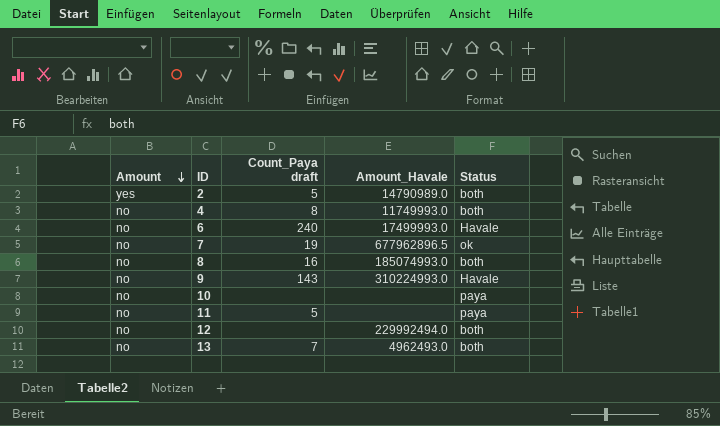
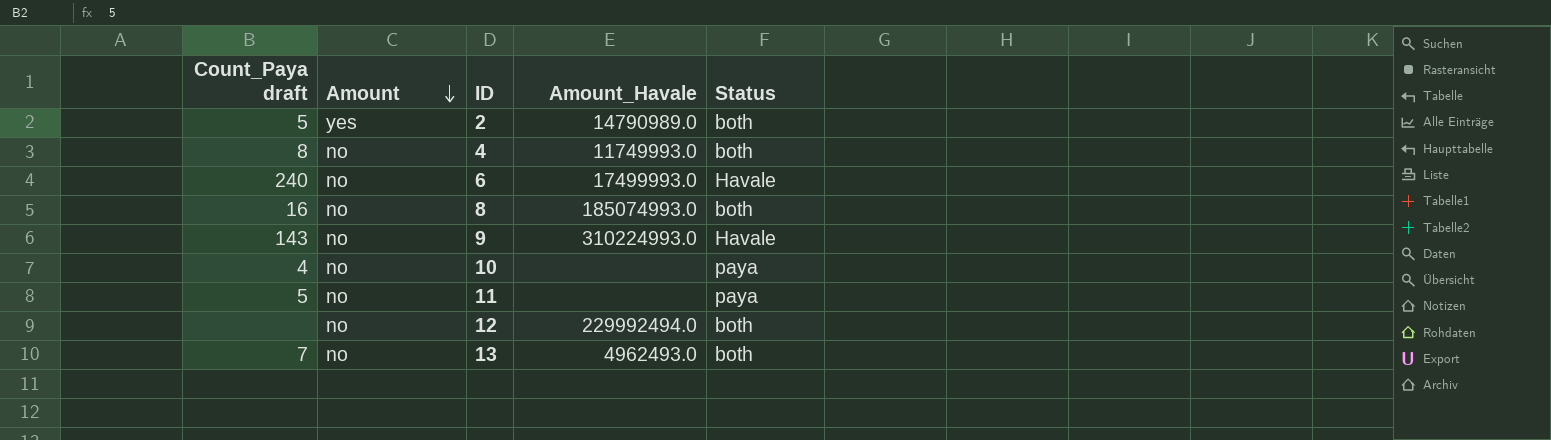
column Count_Paya draft | position: 3 -> 1
row 7: no | 19 | 677962896.5 | ok -> none
10 | Count_Paya draft: none -> 4

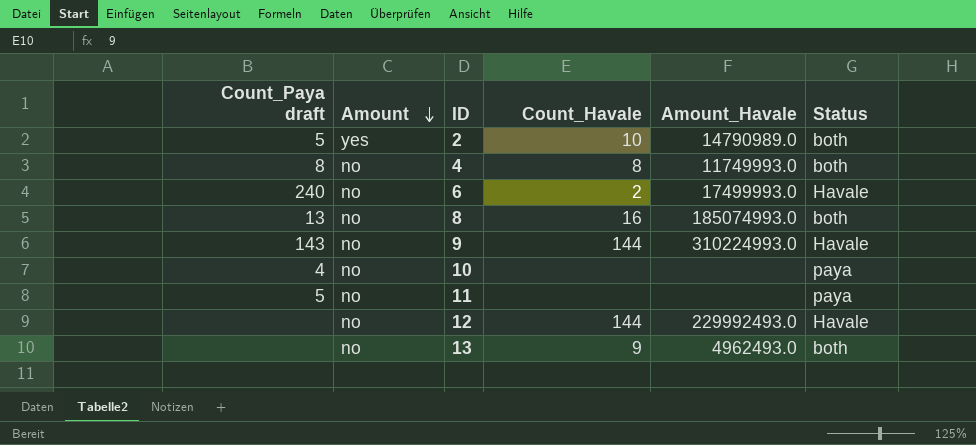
column Count_Havale | position: none -> 4
8 | Count_Paya draft: 16 -> 13
12 | Amount_Havale: 229992494.0 -> 229992493.0
12 | Status: both -> Havale
13 | Count_Paya draft: 7 -> none

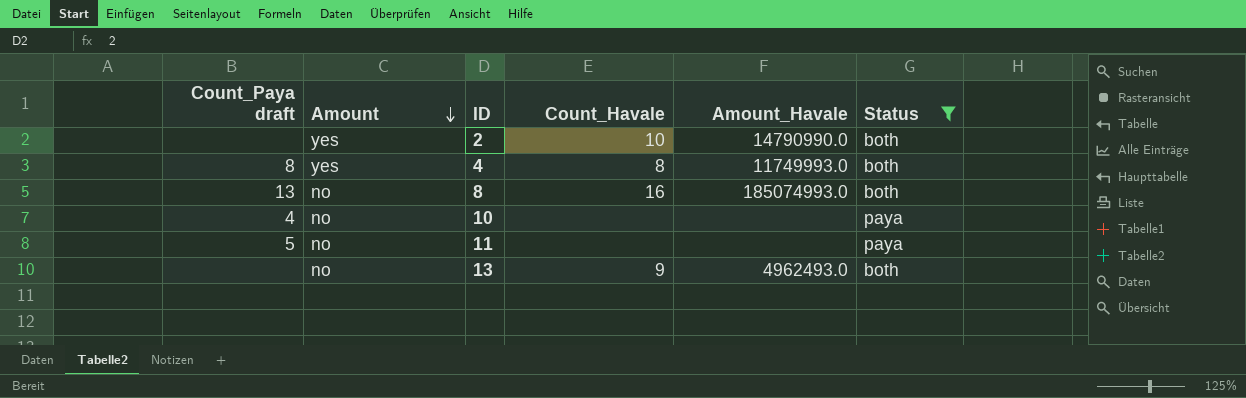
filter: none -> Status != Havale
2 | Count_Paya draft: 5 -> none
2 | Amount_Havale: 14790989.0 -> 14790990.0
4 | Amount: no -> yes

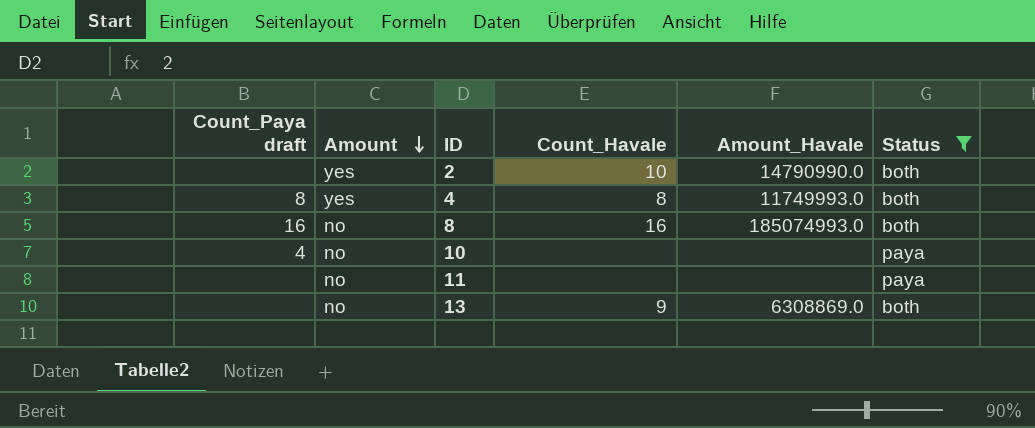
8 | Count_Paya draft: 13 -> 16
11 | Count_Paya draft: 5 -> none
13 | Amount_Havale: 4962493.0 -> 6308869.0

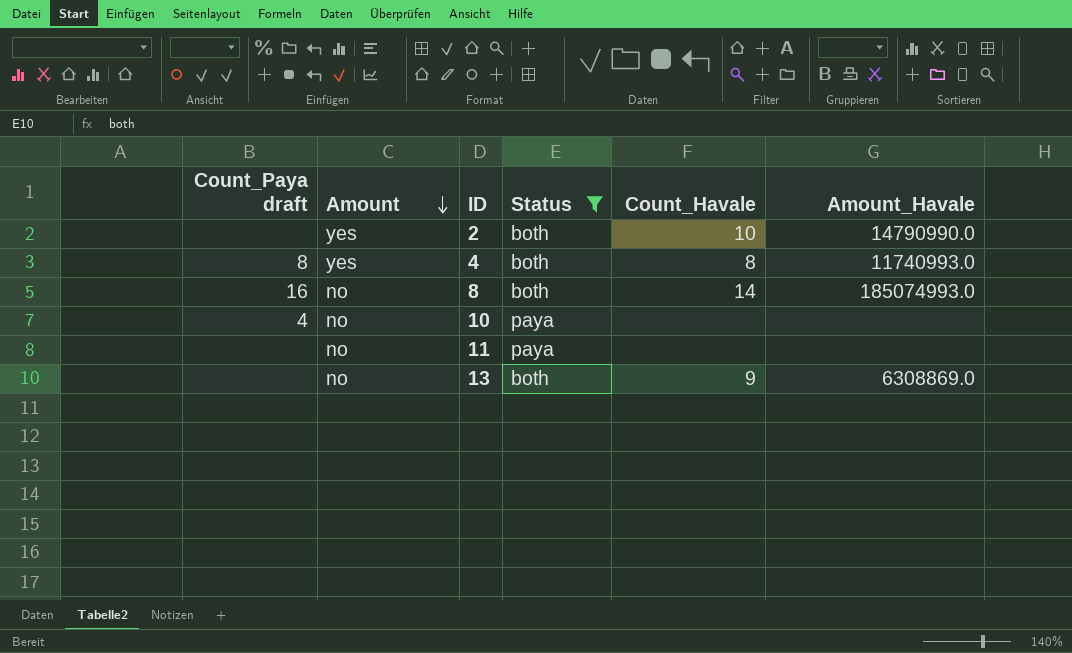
column Status | position: 6 -> 4
4 | Amount_Havale: 11749993.0 -> 11740993.0
8 | Count_Havale: 16 -> 14

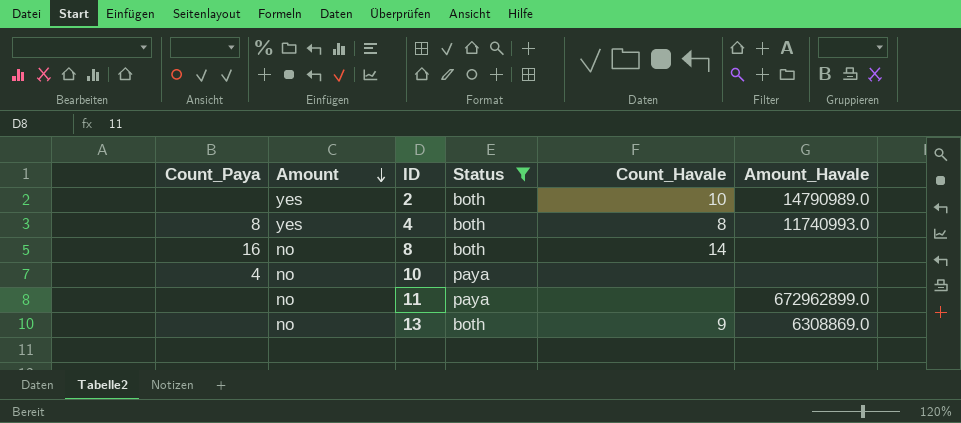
column name: Count_Paya draft -> Count_Paya
2 | Amount_Havale: 14790990.0 -> 14790989.0
8 | Amount_Havale: 185074993.0 -> none
11 | Amount_Havale: none -> 672962899.0

